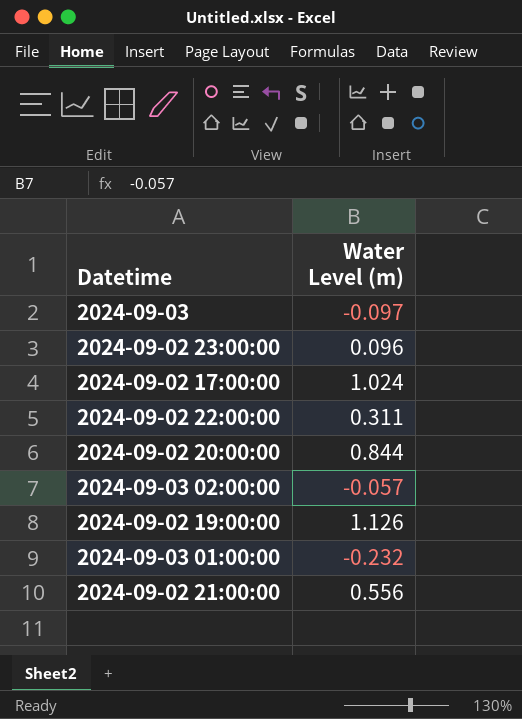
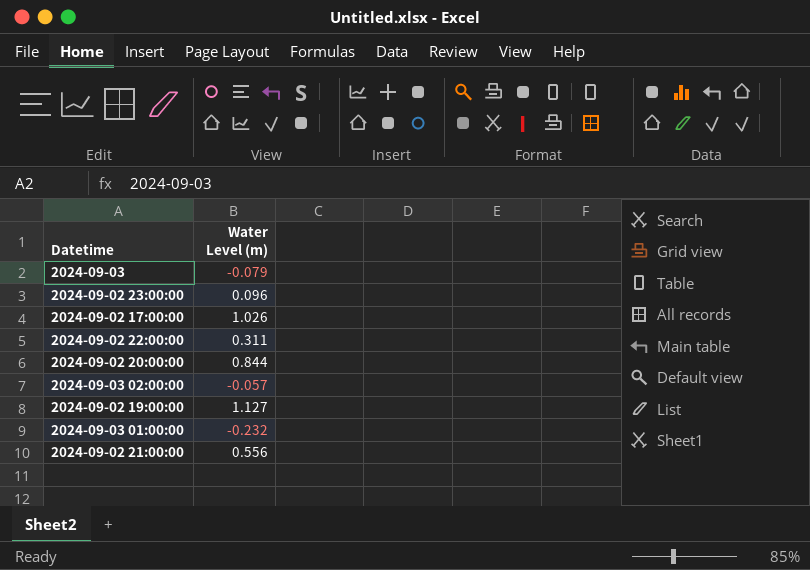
2024-09-03 | Water Level (m): -0.097 -> -0.079
2024-09-02 17:00:00 | Water Level (m): 1.024 -> 1.026
2024-09-02 19:00:00 | Water Level (m): 1.126 -> 1.127

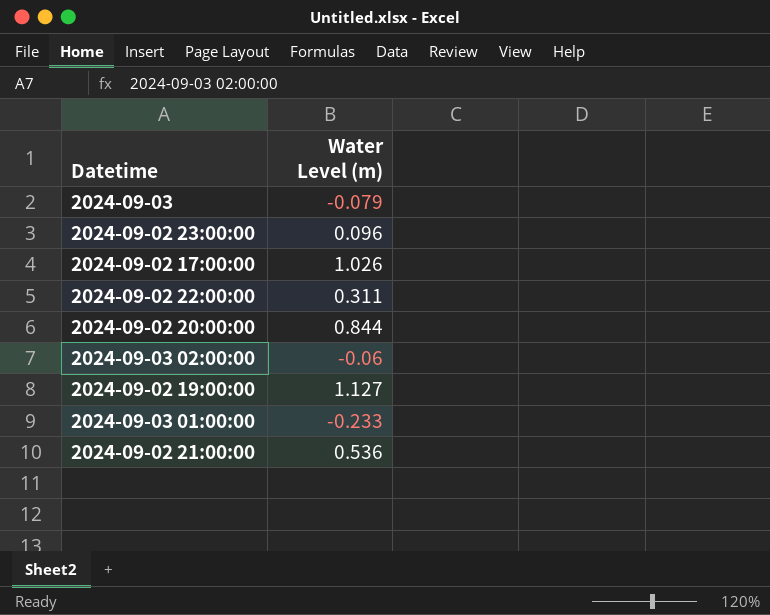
2024-09-03 02:00:00 | Water Level (m): -0.057 -> -0.06
2024-09-03 01:00:00 | Water Level (m): -0.232 -> -0.233
2024-09-02 21:00:00 | Water Level (m): 0.556 -> 0.536

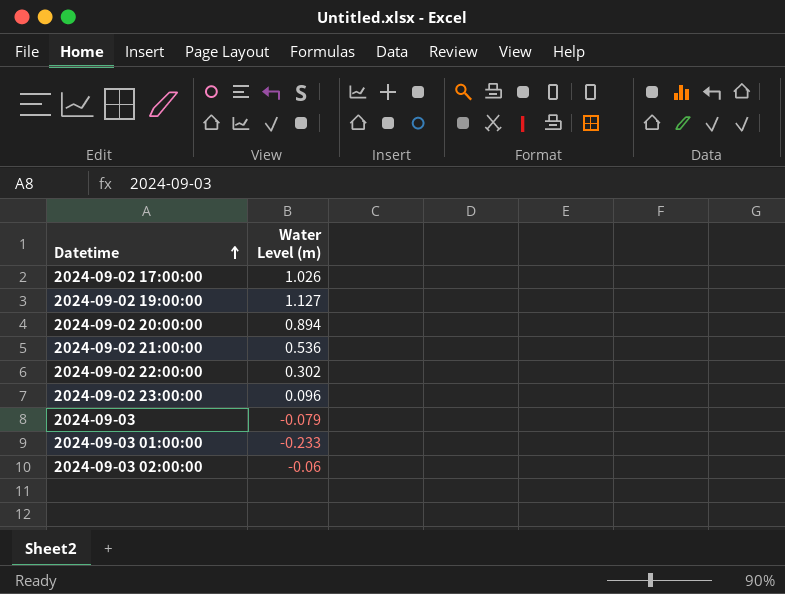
row order: none -> Datetime ascending
2024-09-02 20:00:00 | Water Level (m): 0.844 -> 0.894
2024-09-02 22:00:00 | Water Level (m): 0.311 -> 0.302

